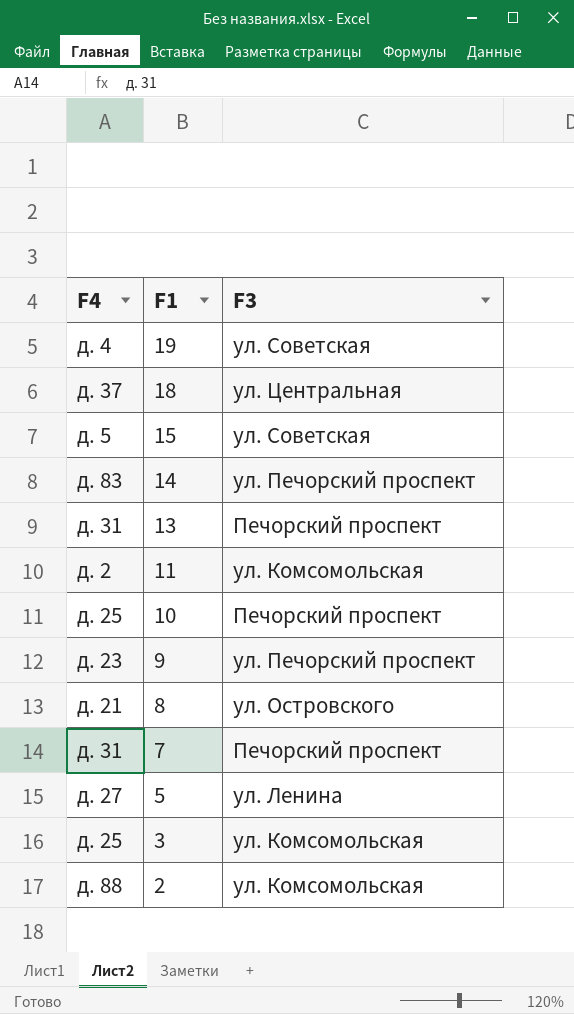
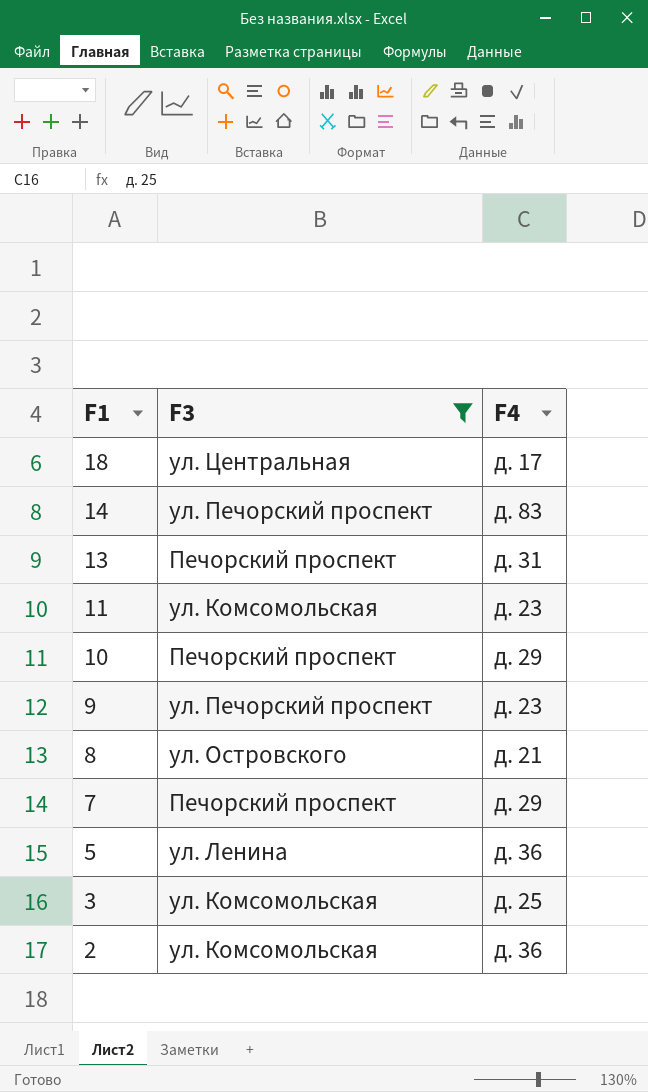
filter: none -> F3 != ул. Советская
column F4 | position: 1 -> 3
18 | F4: д. 37 -> д. 17
11 | F4: д. 2 -> д. 23
10 | F4: д. 25 -> д. 29
7 | F4: д. 31 -> д. 29
5 | F4: д. 27 -> д. 36
2 | F4: д. 88 -> д. 36

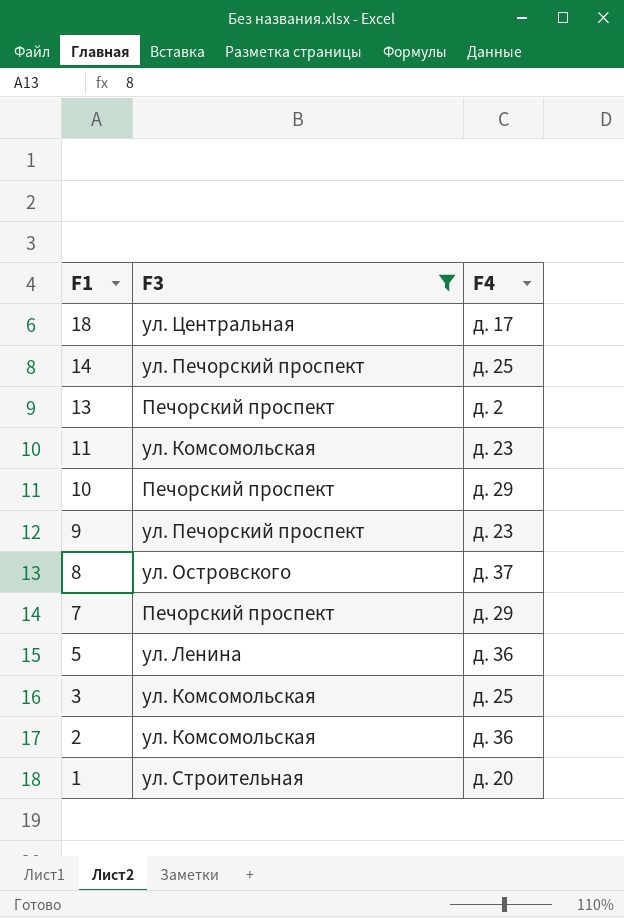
14 | F4: д. 83 -> д. 25
13 | F4: д. 31 -> д. 2
8 | F4: д. 21 -> д. 37
row 1: none -> ул. Строительная | д. 20

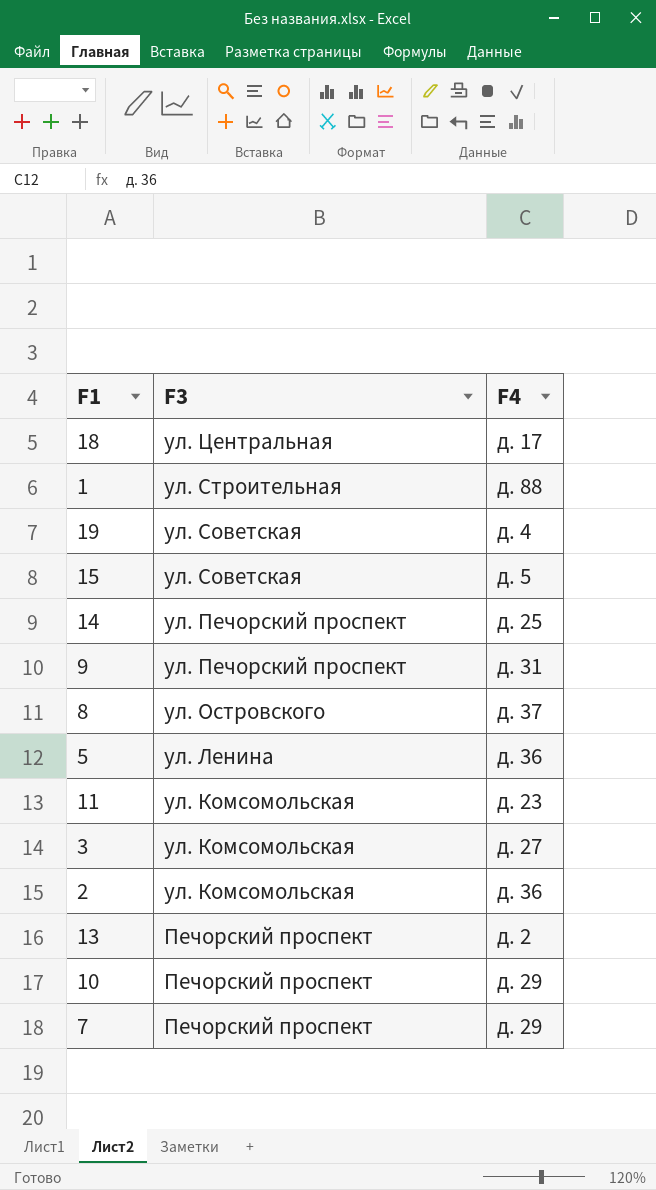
filter: F3 != ул. Советская -> none
row order: F1 descending -> F3 descending
1 | F4: д. 20 -> д. 88
9 | F4: д. 23 -> д. 31
3 | F4: д. 25 -> д. 27

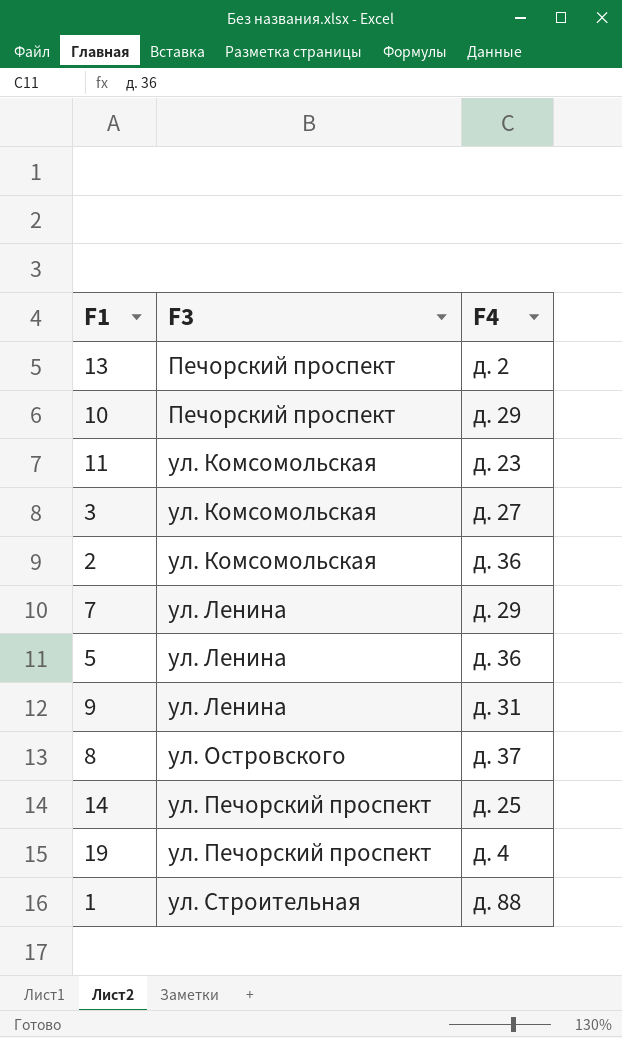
row order: F3 descending -> F3 ascending
row 18: ул. Центральная | д. 17 -> none
row 15: ул. Советская | д. 5 -> none
7 | F3: Печорский проспект -> ул. Ленина
9 | F3: ул. Печорский проспект -> ул. Ленина
19 | F3: ул. Советская -> ул. Печорский проспект

